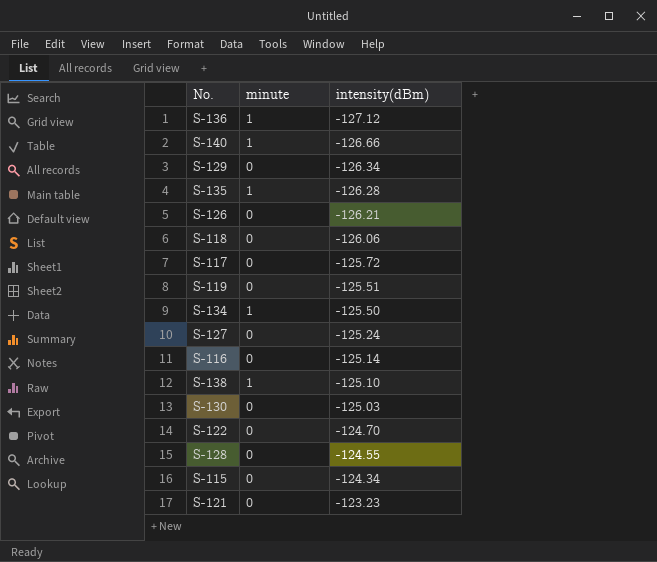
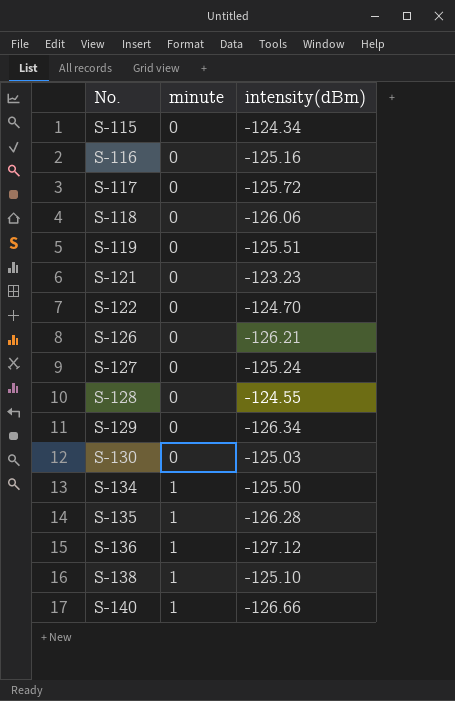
row order: intensity(dBm) ascending -> No. ascending
S-116 | intensity(dBm): -125.14 -> -125.16

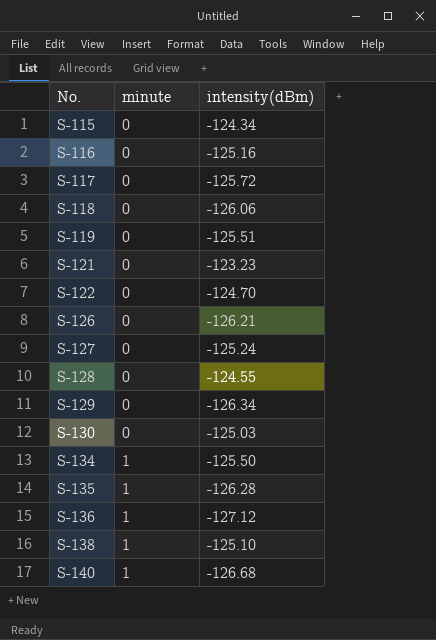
S-140 | intensity(dBm): -126.66 -> -126.68

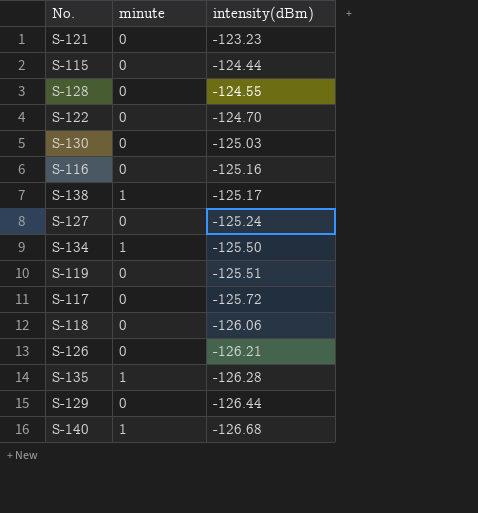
row order: No. ascending -> intensity(dBm) descending
row S-136: 1 | -127.12 -> none
S-115 | intensity(dBm): -124.34 -> -124.44
S-138 | intensity(dBm): -125.10 -> -125.17
S-129 | intensity(dBm): -126.34 -> -126.44

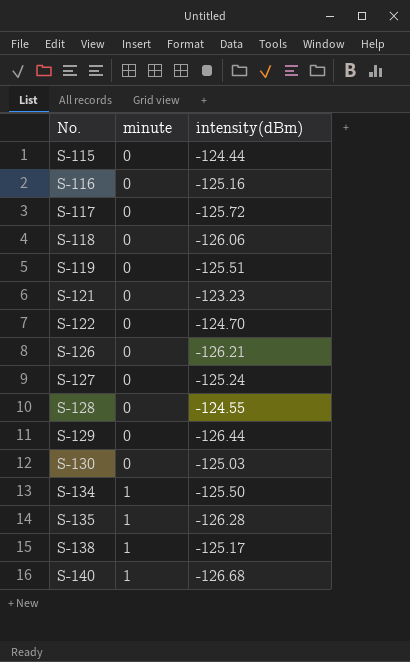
row order: intensity(dBm) descending -> No. ascending

